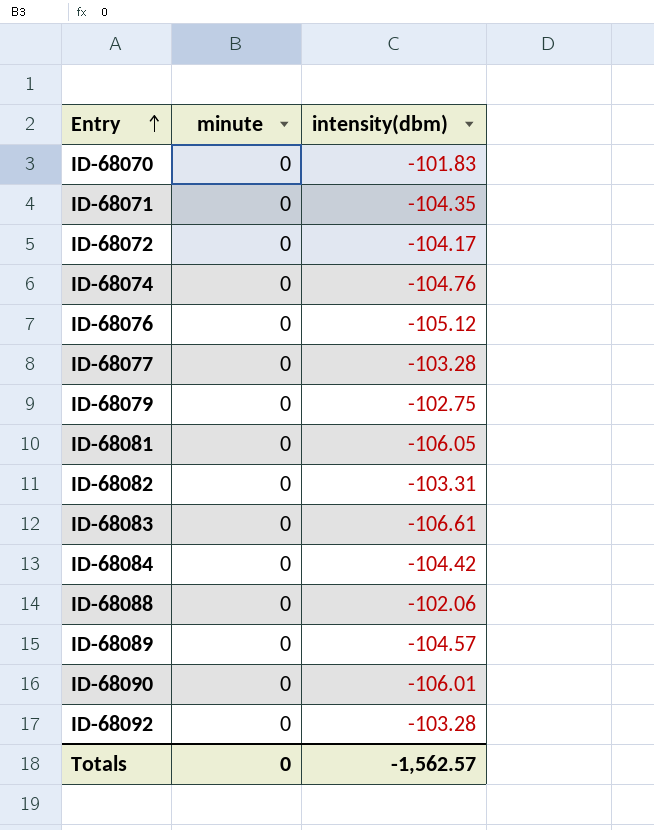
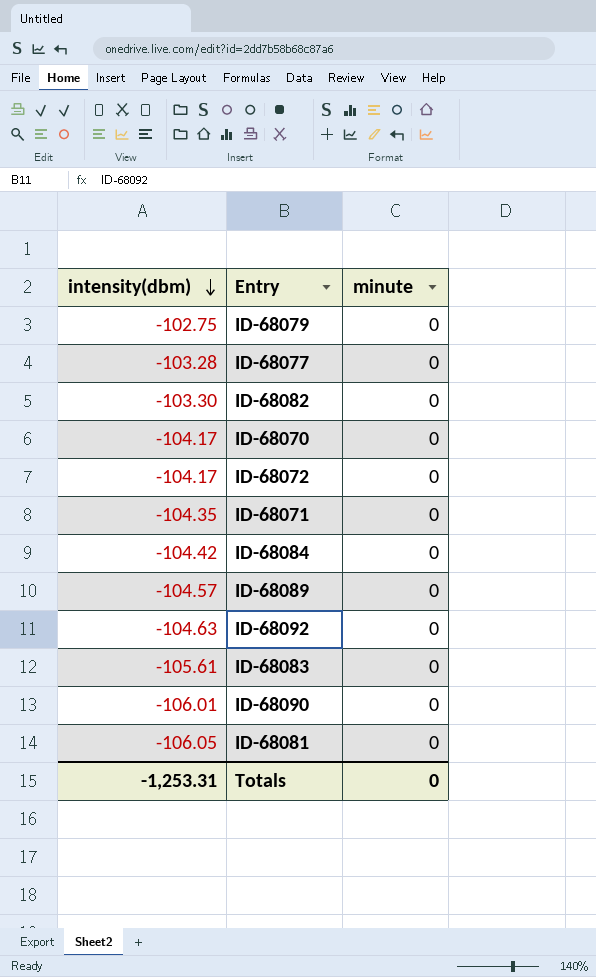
row order: Entry ascending -> intensity(dbm) descending
column intensity(dbm) | position: 3 -> 1
row ID-68074: 0 | -104.76 -> none
row ID-68076: 0 | -105.12 -> none
row ID-68088: 0 | -102.06 -> none
ID-68082 | intensity(dbm): -103.31 -> -103.30
ID-68070 | intensity(dbm): -101.83 -> -104.17
ID-68092 | intensity(dbm): -103.28 -> -104.63
ID-68083 | intensity(dbm): -106.61 -> -105.61
Totals | intensity(dbm): -1,562.57 -> -1,253.31

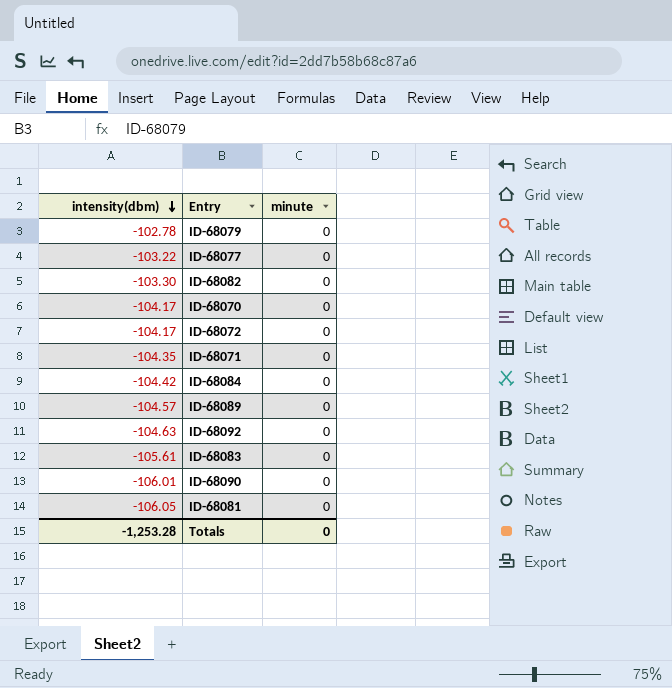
ID-68079 | intensity(dbm): -102.75 -> -102.78
ID-68077 | intensity(dbm): -103.28 -> -103.22
Totals | intensity(dbm): -1,253.31 -> -1,253.28

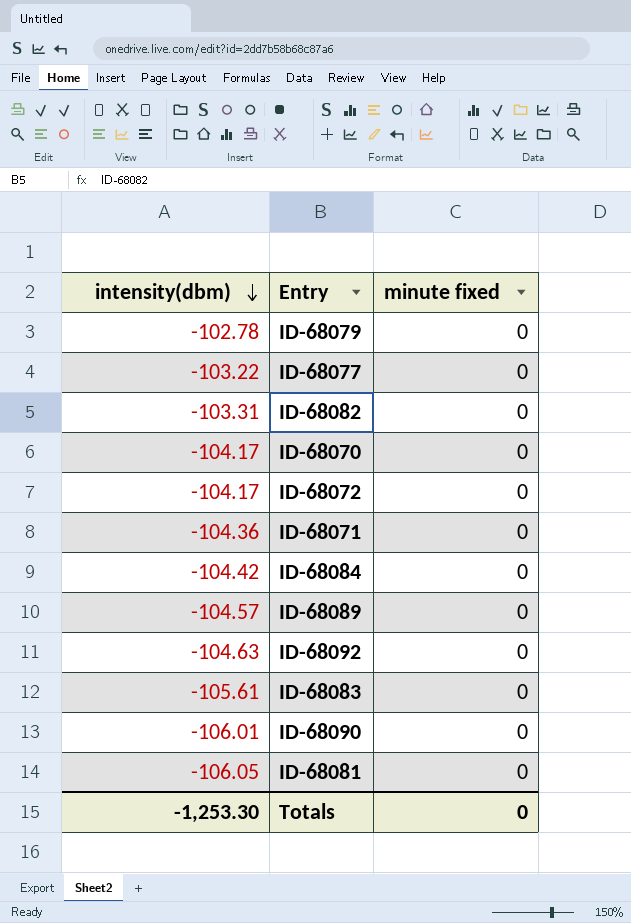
column name: minute -> minute fixed
ID-68082 | intensity(dbm): -103.30 -> -103.31
ID-68071 | intensity(dbm): -104.35 -> -104.36
Totals | intensity(dbm): -1,253.28 -> -1,253.30

